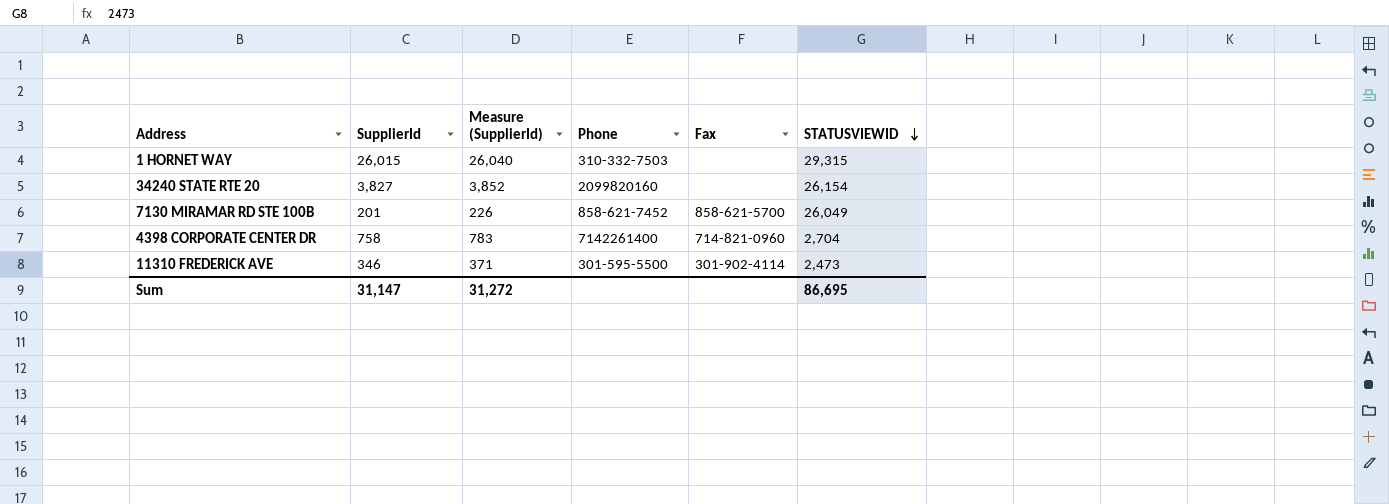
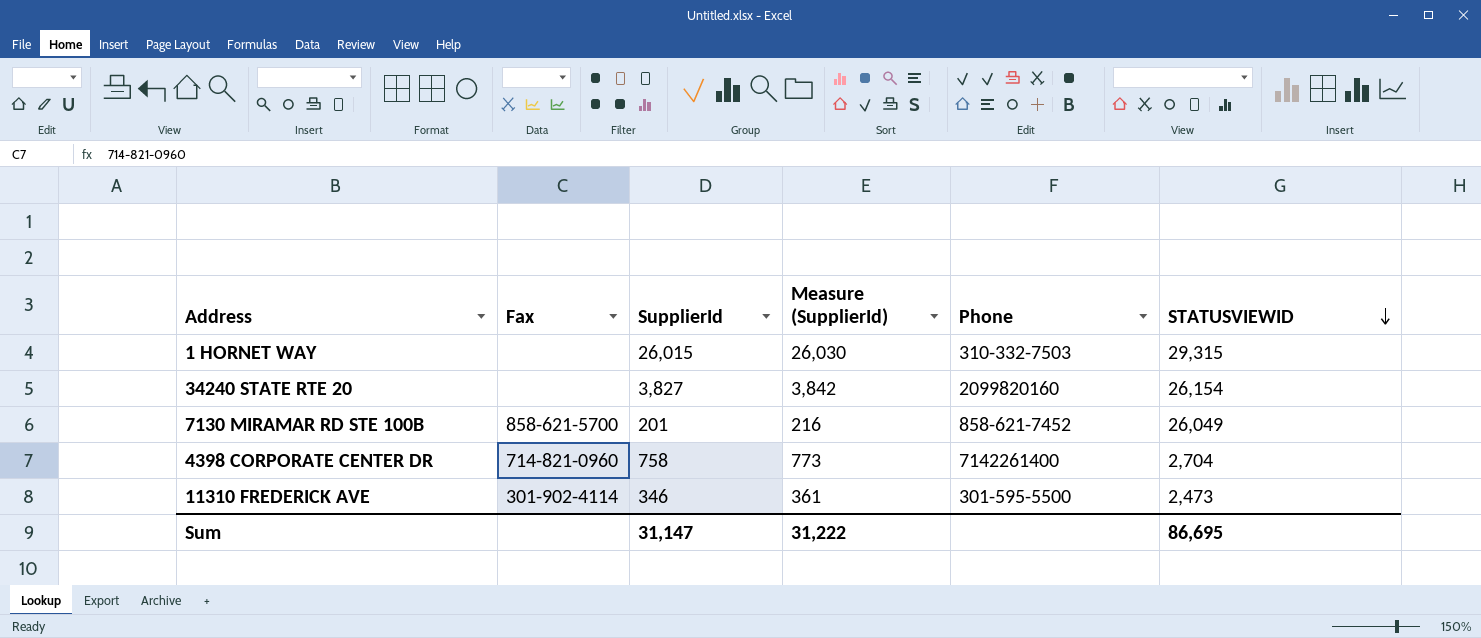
column Fax | position: 5 -> 2
column Measure (SupplierId) | formula: [SupplierId] + 25 -> [SupplierId] + 15
Sum | Measure (SupplierId): 31,272 -> 31,222

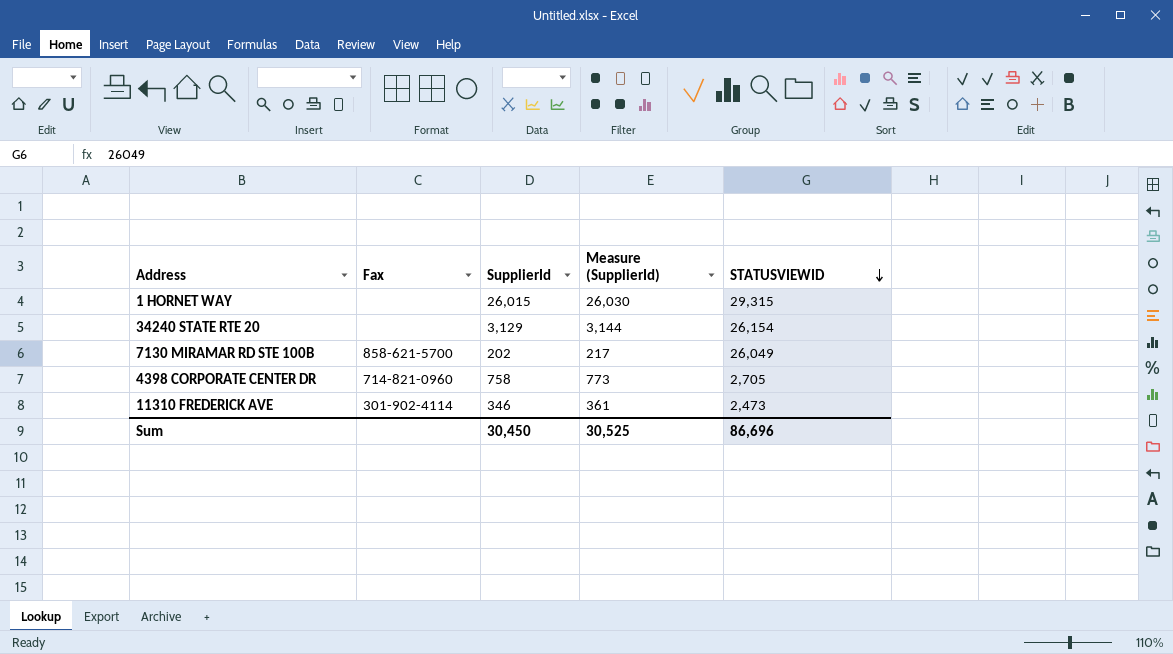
column Phone | position: 5 -> none
34240 STATE RTE 20 | SupplierId: 3,827 -> 3,129
34240 STATE RTE 20 | Measure (SupplierId): 3,842 -> 3,144
7130 MIRAMAR RD STE 100B | SupplierId: 201 -> 202
7130 MIRAMAR RD STE 100B | Measure (SupplierId): 216 -> 217
4398 CORPORATE CENTER DR | STATUSVIEWID: 2,704 -> 2,705
Sum | SupplierId: 31,147 -> 30,450
Sum | Measure (SupplierId): 31,222 -> 30,525
Sum | STATUSVIEWID: 86,695 -> 86,696

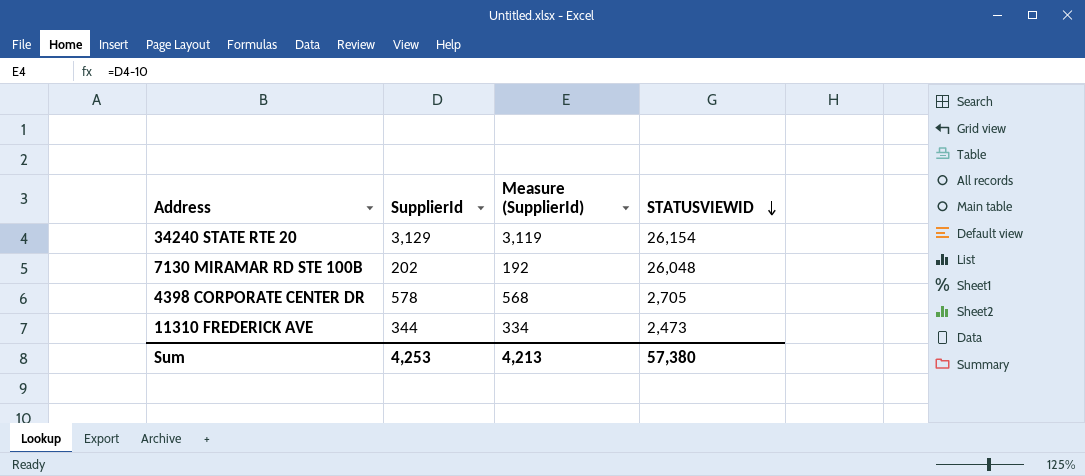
column Fax | position: 2 -> none
column Measure (SupplierId) | formula: [SupplierId] + 15 -> [SupplierId] - 10
row 1 HORNET WAY: none | 26,015 | 26,030 | 29,315 -> none
7130 MIRAMAR RD STE 100B | STATUSVIEWID: 26,049 -> 26,048
4398 CORPORATE CENTER DR | SupplierId: 758 -> 578
11310 FREDERICK AVE | SupplierId: 346 -> 344
Sum | SupplierId: 30,450 -> 4,253
Sum | Measure (SupplierId): 30,525 -> 4,213
Sum | STATUSVIEWID: 86,696 -> 57,380

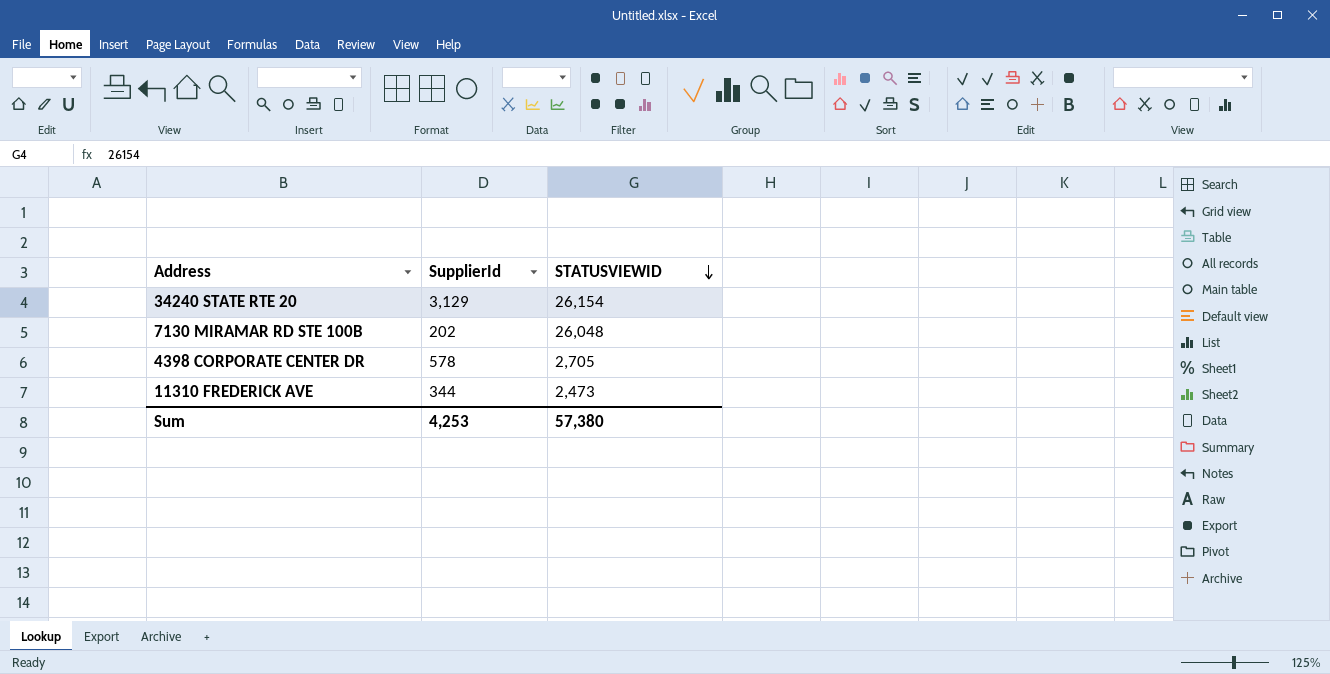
column Measure (SupplierId) | formula: [SupplierId] - 10 -> none

